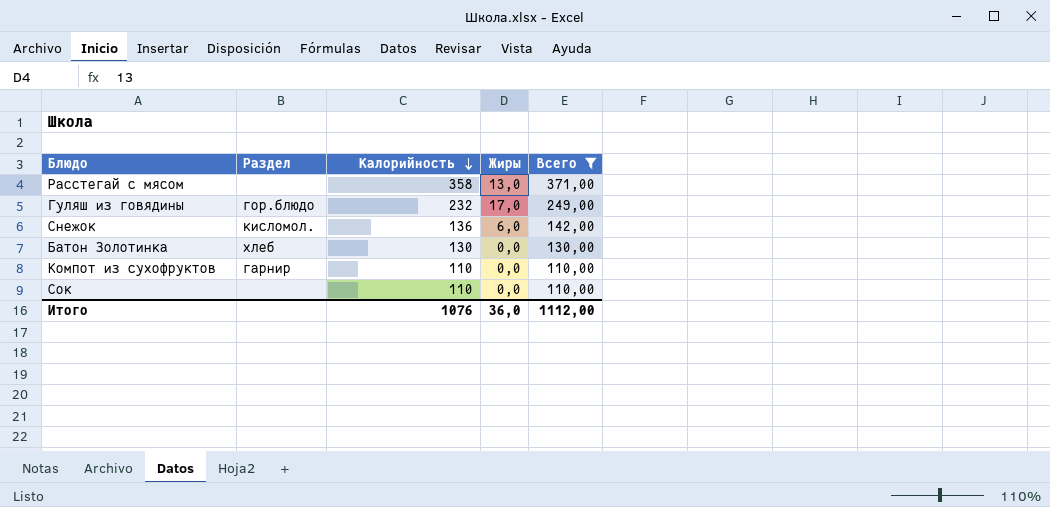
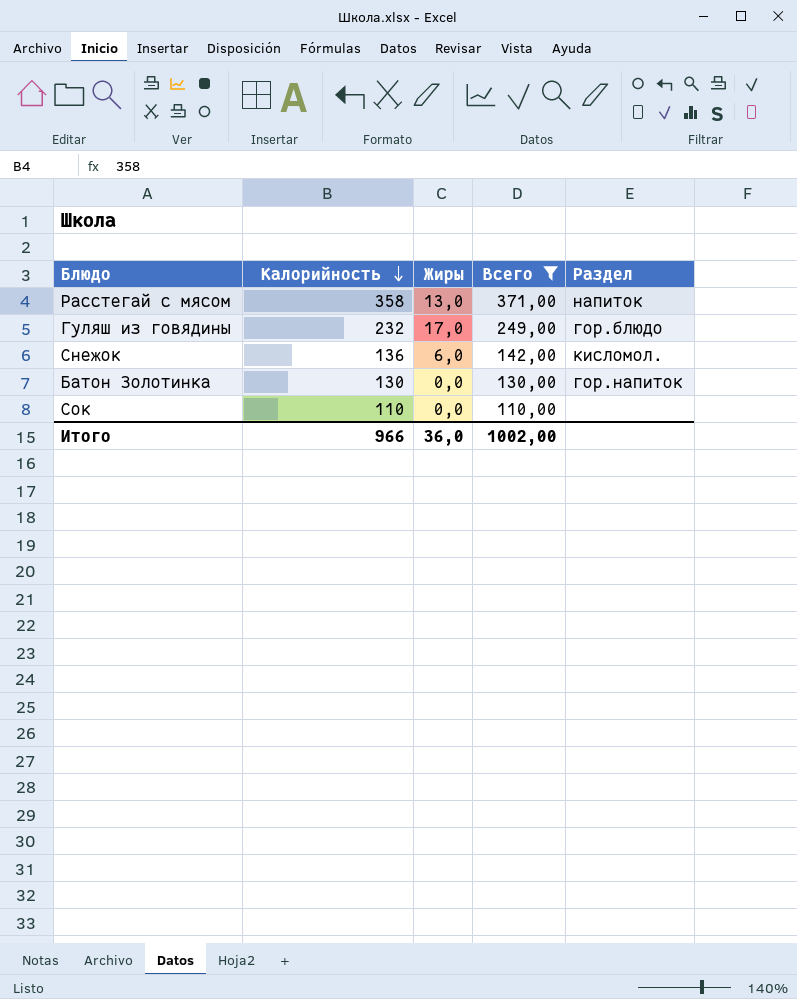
column Раздел | position: 2 -> 5
row Компот из сухофруктов: гарнир | 110 | 0,0 | 110,00 -> none
Расстегай с мясом | Раздел: none -> напиток
Батон Золотинка | Раздел: хлеб -> гор.напиток
Итого | Калорийность: 1076 -> 966
Итого | Всего: 1112,00 -> 1002,00

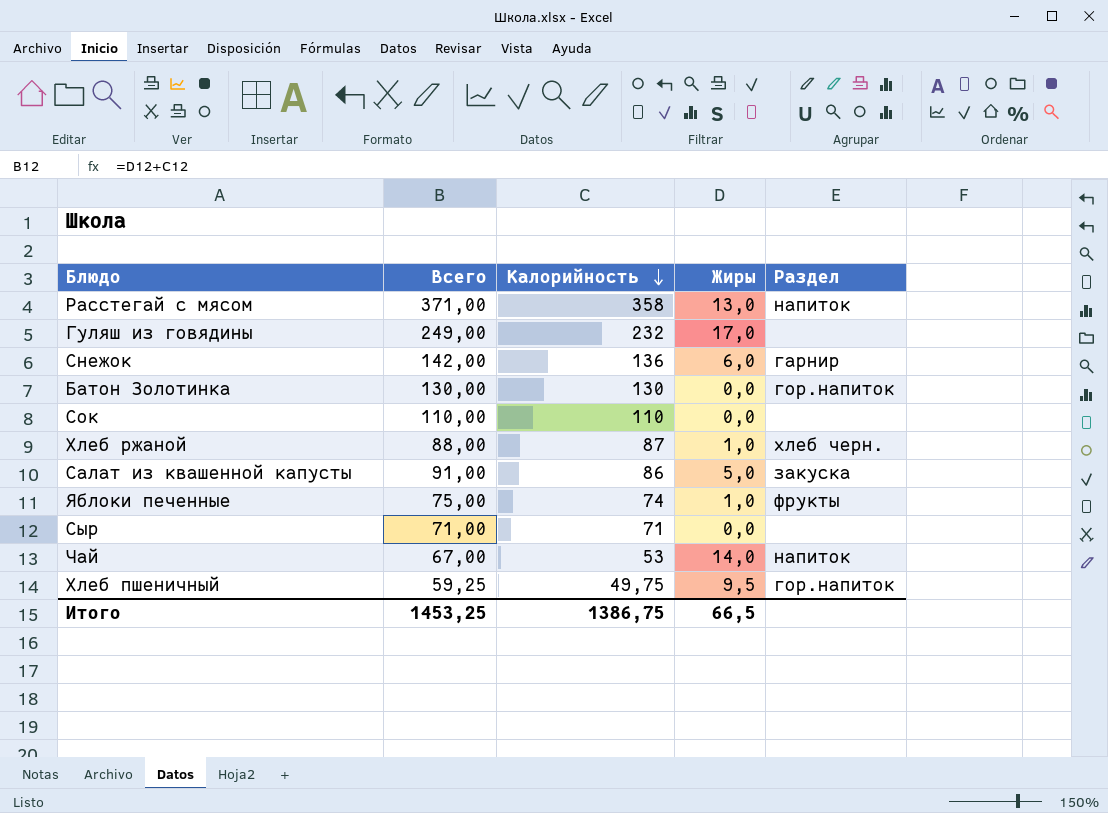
filter: Всего >= 110,00 -> none
column Всего | position: 4 -> 2
Гуляш из говядины | Раздел: гор.блюдо -> none
Снежок | Раздел: кисломол. -> гарнир
Итого | Всего: 1002,00 -> 1453,25
Итого | Калорийность: 966 -> 1386,75
Итого | Жиры: 36,0 -> 66,5

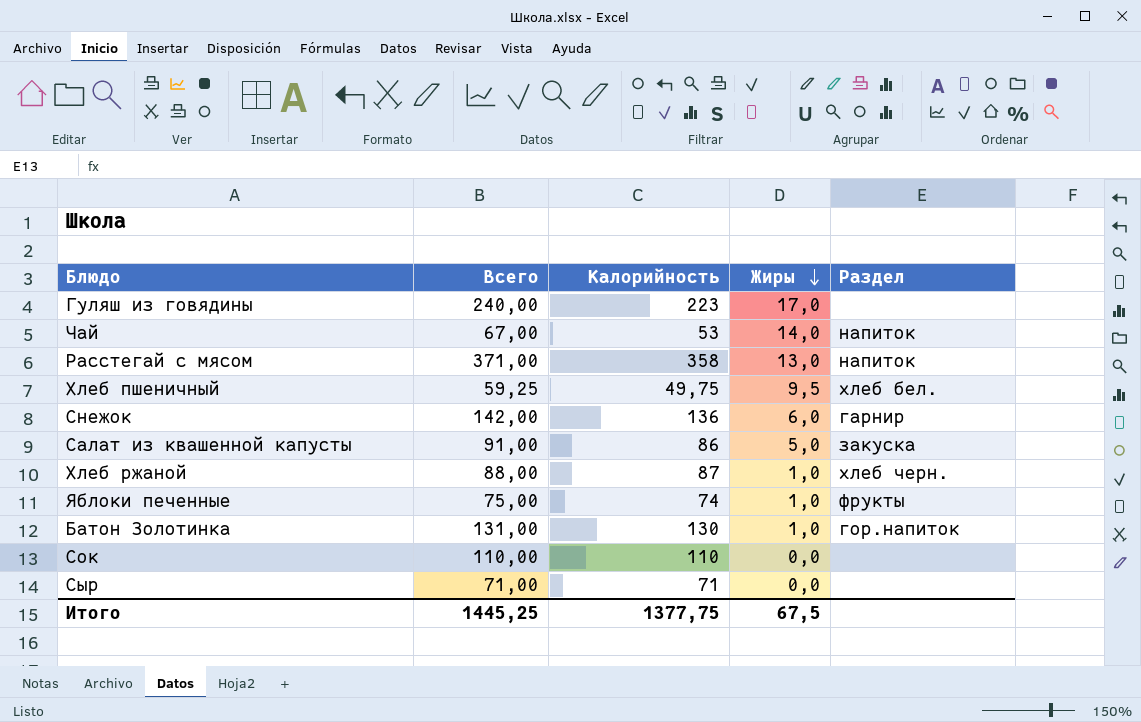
row order: Калорийность descending -> Жиры descending
Гуляш из говядины | Всего: 249,00 -> 240,00
Гуляш из говядины | Калорийность: 232 -> 223
Хлеб пшеничный | Раздел: гор.напиток -> хлеб бел.
Батон Золотинка | Всего: 130,00 -> 131,00
Батон Золотинка | Жиры: 0,0 -> 1,0
Итого | Всего: 1453,25 -> 1445,25
Итого | Калорийность: 1386,75 -> 1377,75
Итого | Жиры: 66,5 -> 67,5

